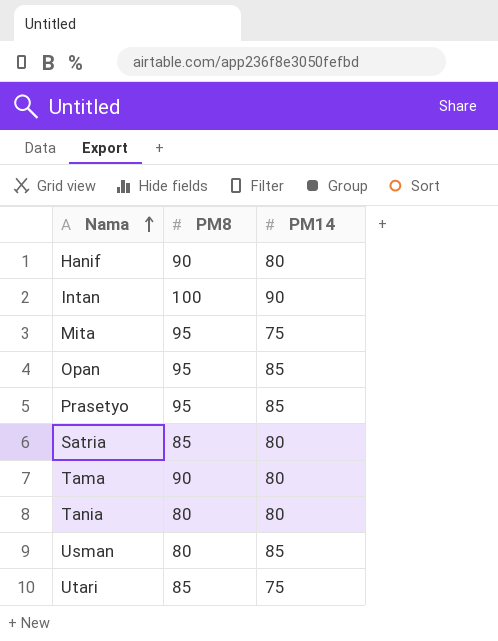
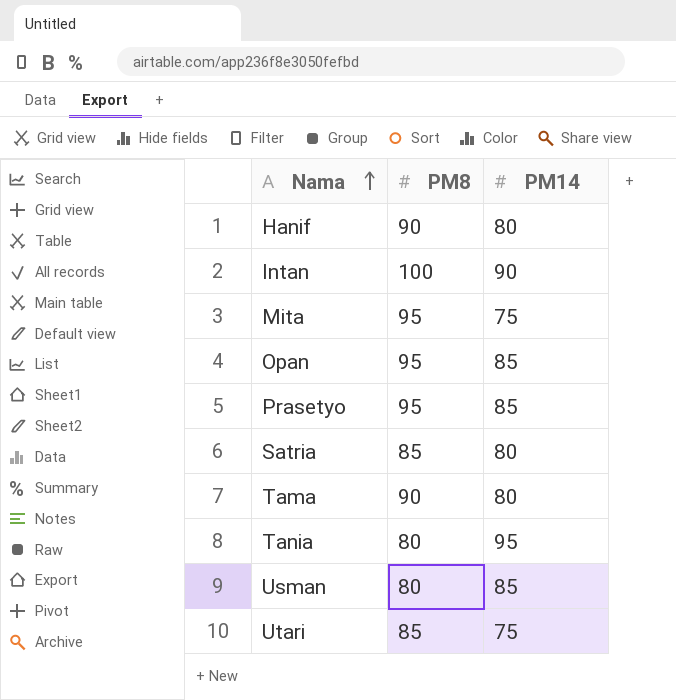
Tania | PM14: 80 -> 95

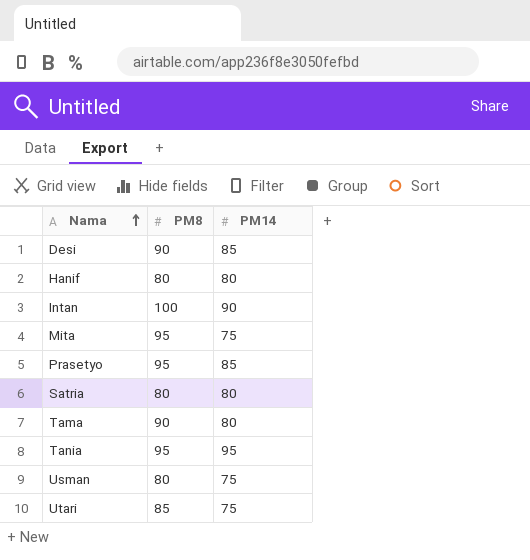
row Opan: 95 | 85 -> none
row Desi: none -> 90 | 85
Hanif | PM8: 90 -> 80
Satria | PM8: 85 -> 80
Tania | PM8: 80 -> 95
Usman | PM14: 85 -> 75

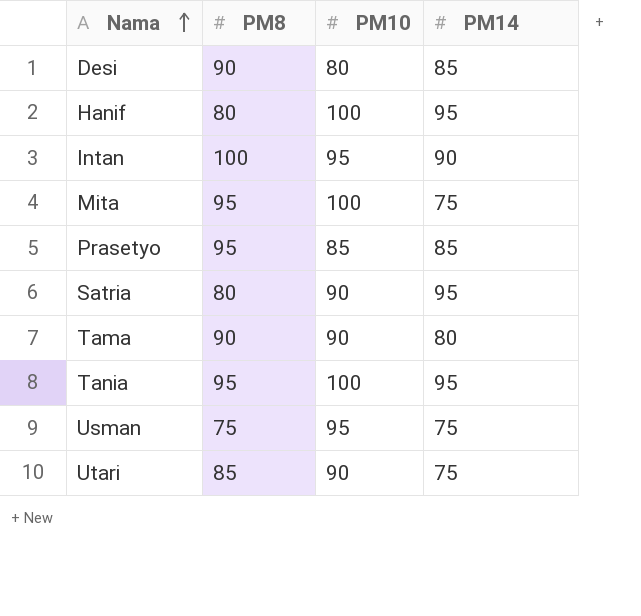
column PM10 | position: none -> 3
Hanif | PM14: 80 -> 95
Satria | PM14: 80 -> 95
Usman | PM8: 80 -> 75

